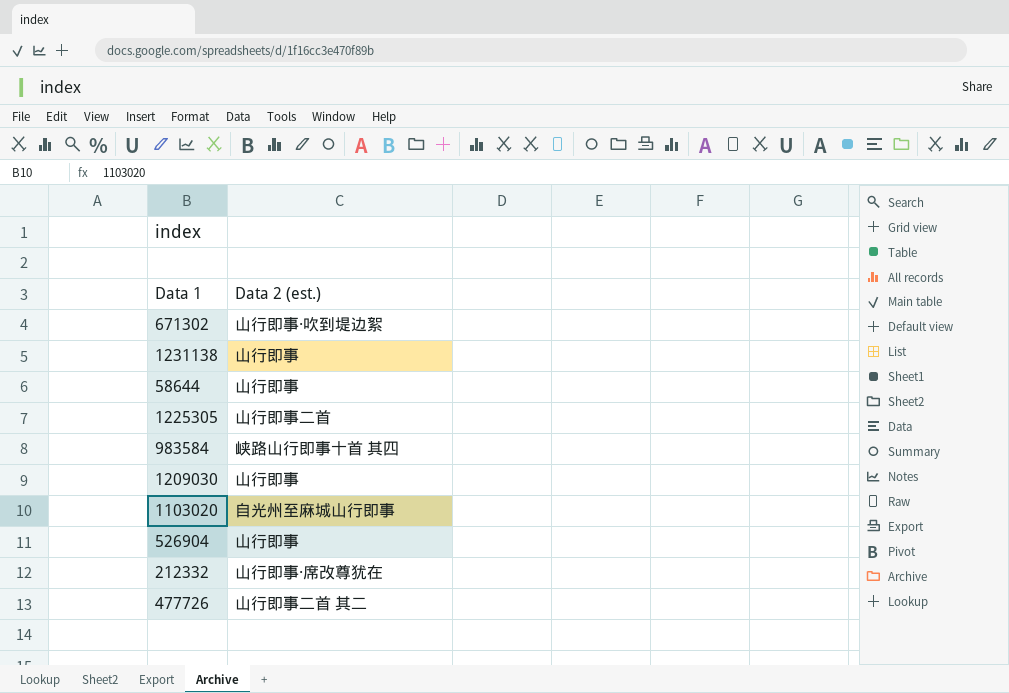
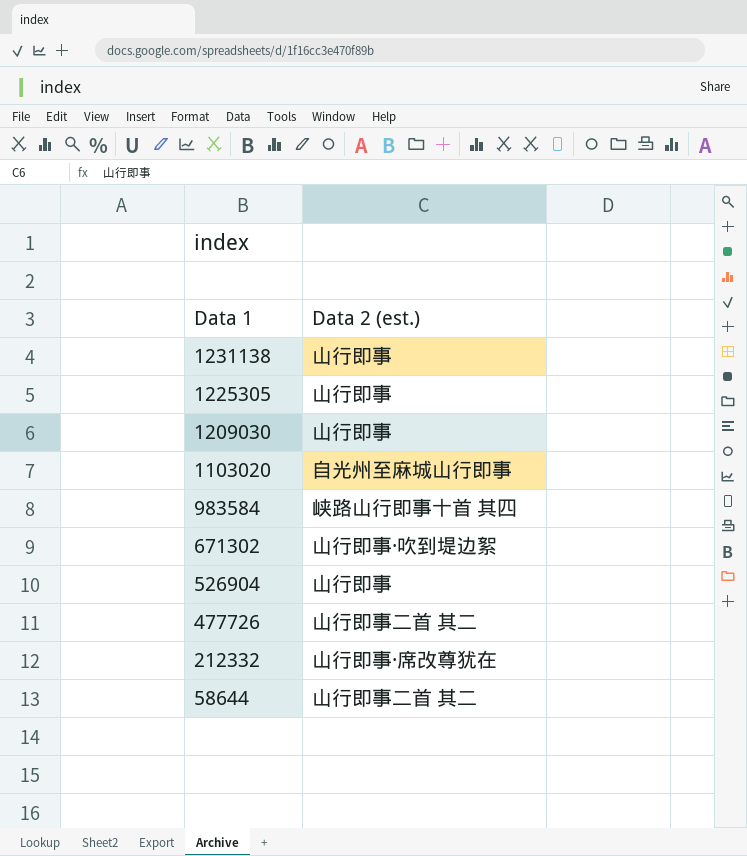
row order: none -> Data 1 descending
1225305 | Data 2 (est.): 山行即事二首 -> 山行即事
58644 | Data 2 (est.): 山行即事 -> 山行即事二首 其二

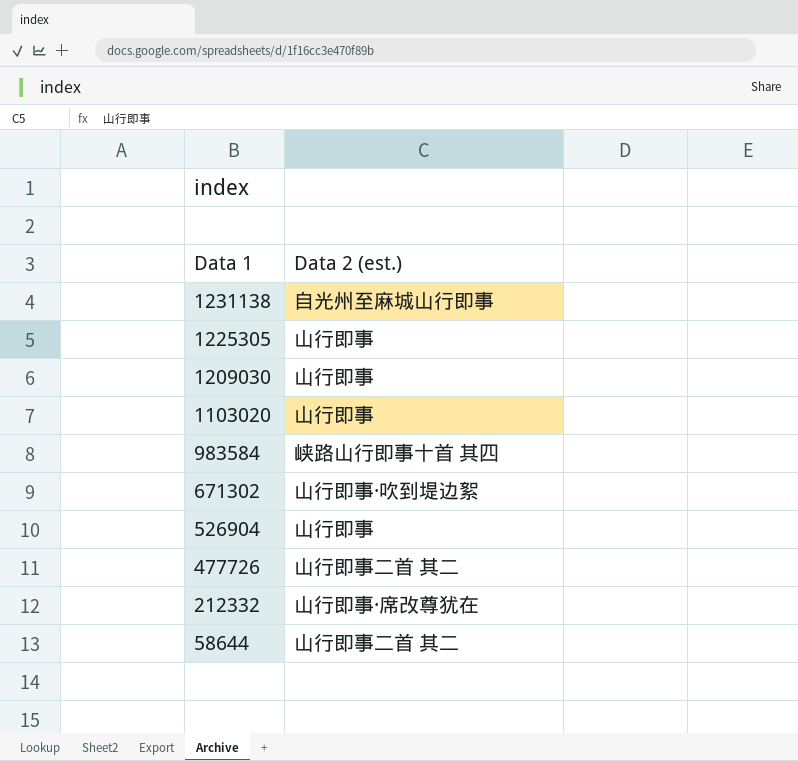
1231138 | Data 2 (est.): 山行即事 -> 自光州至麻城山行即事
1103020 | Data 2 (est.): 自光州至麻城山行即事 -> 山行即事

